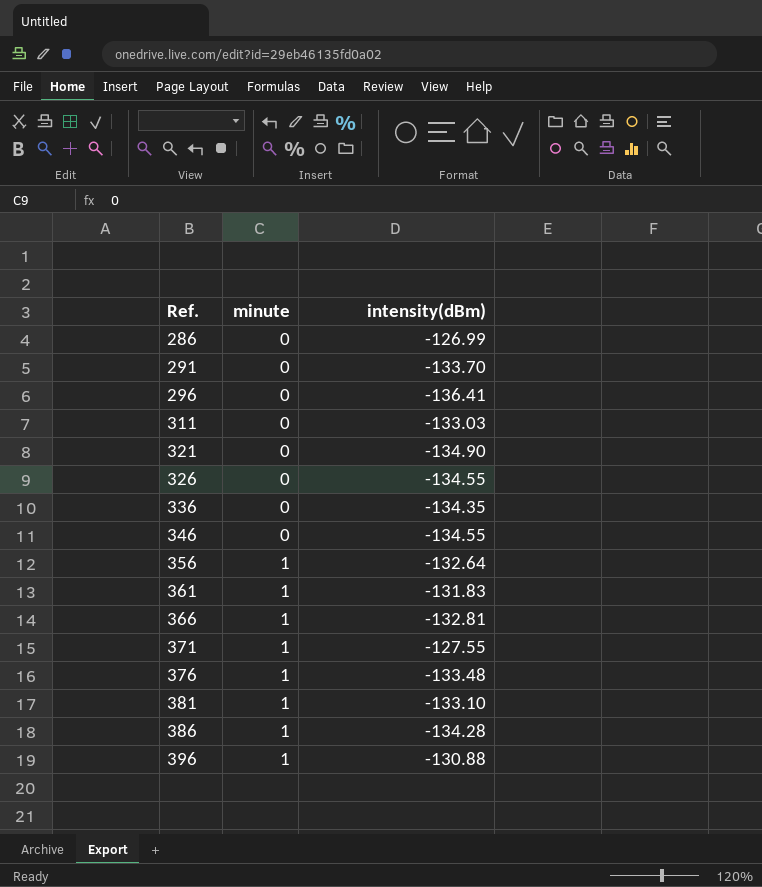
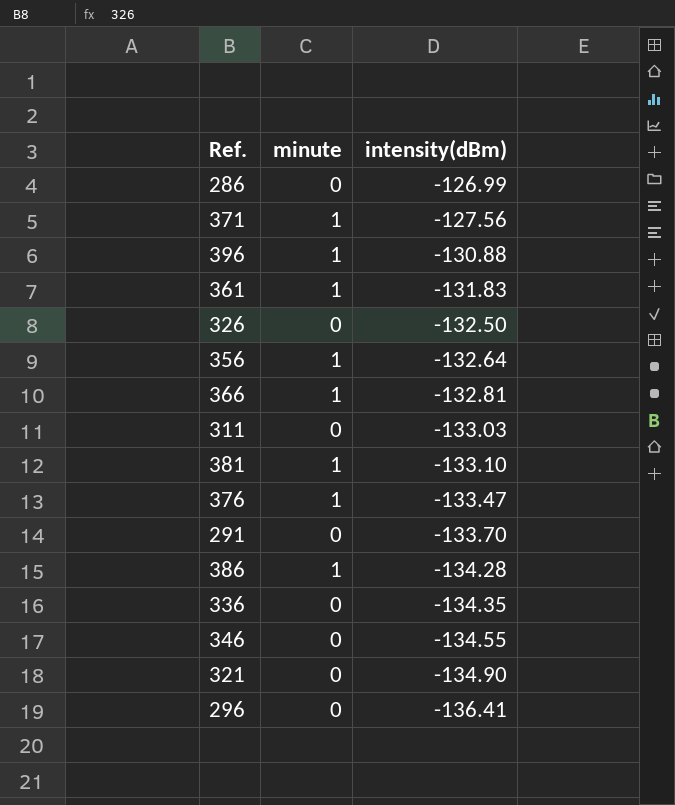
row order: Ref. ascending -> intensity(dBm) descending
371 | intensity(dBm): -127.55 -> -127.56
326 | intensity(dBm): -134.55 -> -132.50
376 | intensity(dBm): -133.48 -> -133.47

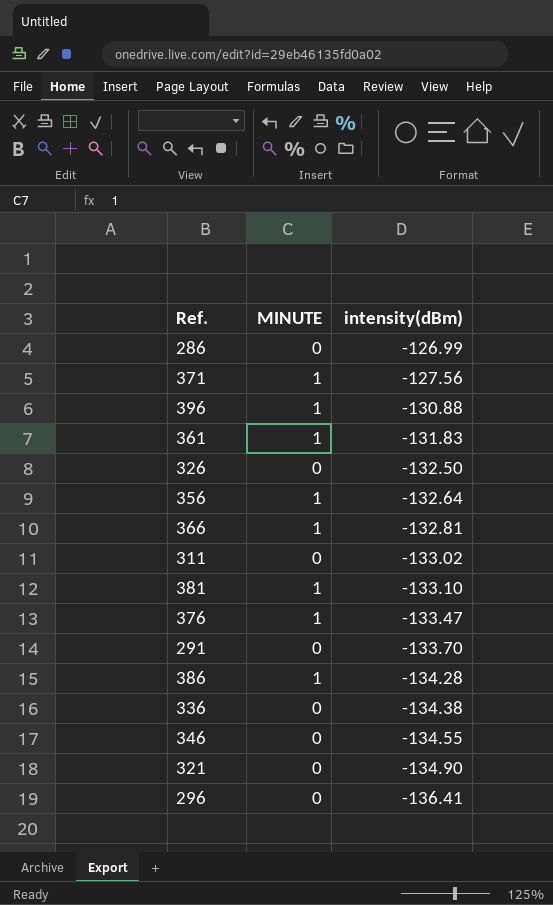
column name: minute -> MINUTE
311 | intensity(dBm): -133.03 -> -133.02
336 | intensity(dBm): -134.35 -> -134.38

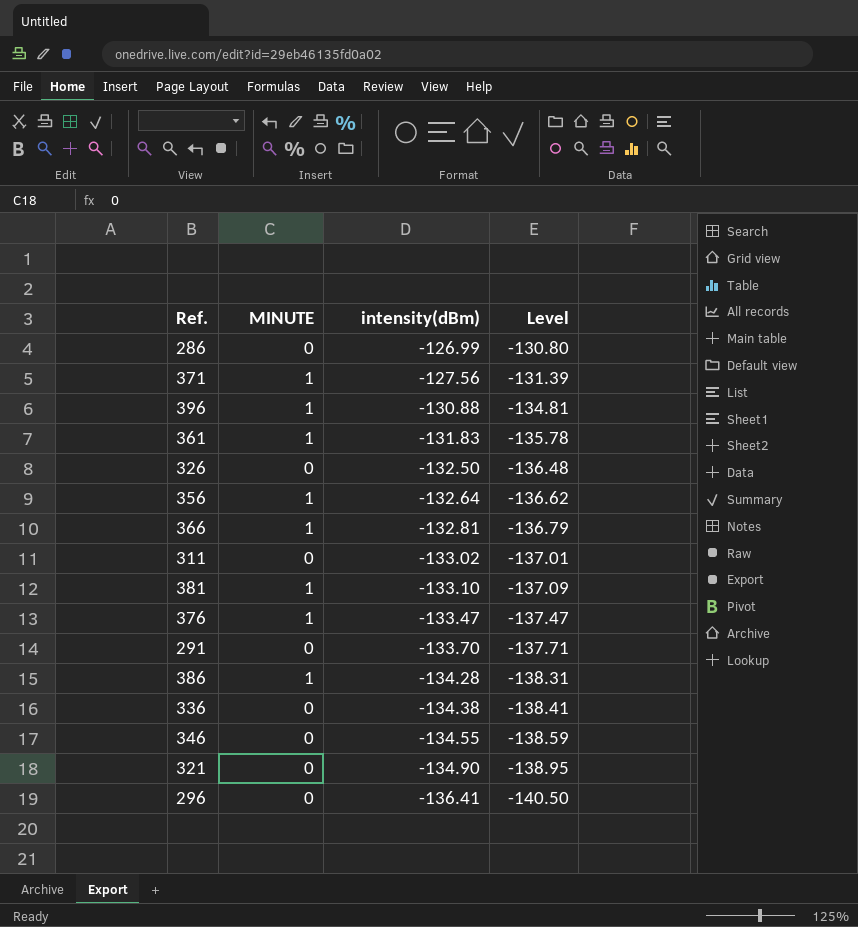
column Level | formula: none -> [intensity(dBm)] * 1.03

